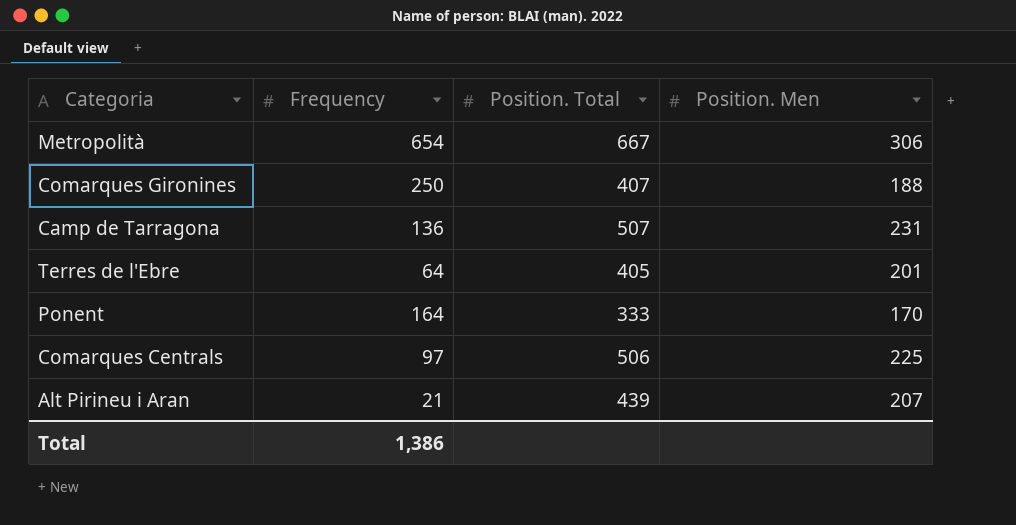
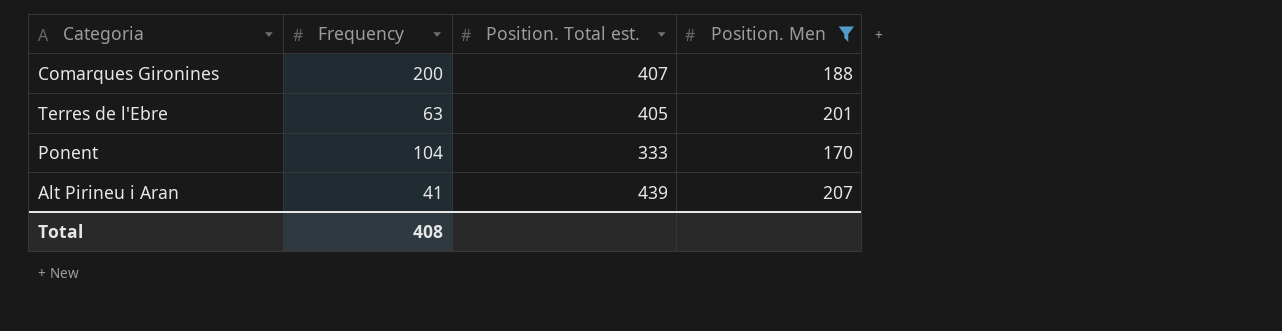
filter: none -> Position. Men <= 207
column name: Position. Total -> Position. Total est.
Comarques Gironines | Frequency: 250 -> 200
Terres de l'Ebre | Frequency: 64 -> 63
Ponent | Frequency: 164 -> 104
Alt Pirineu i Aran | Frequency: 21 -> 41
Total | Frequency: 1,386 -> 408

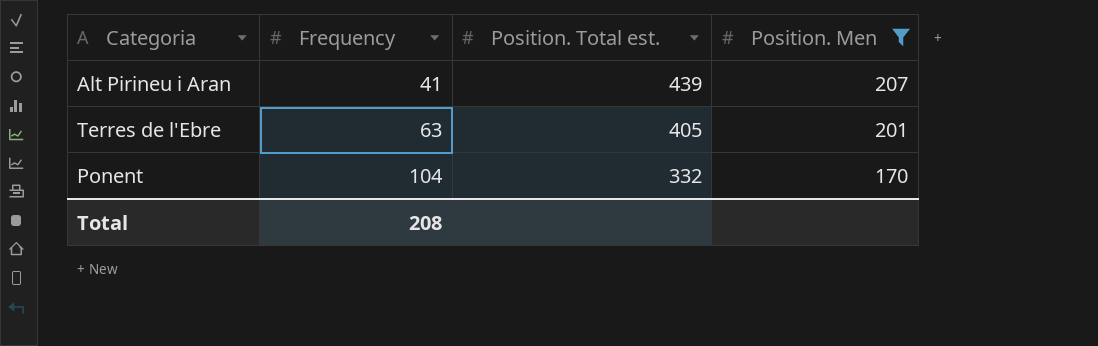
row order: none -> Frequency ascending
row Comarques Gironines: 200 | 407 | 188 -> none
Ponent | Position. Total est.: 333 -> 332
Total | Frequency: 408 -> 208

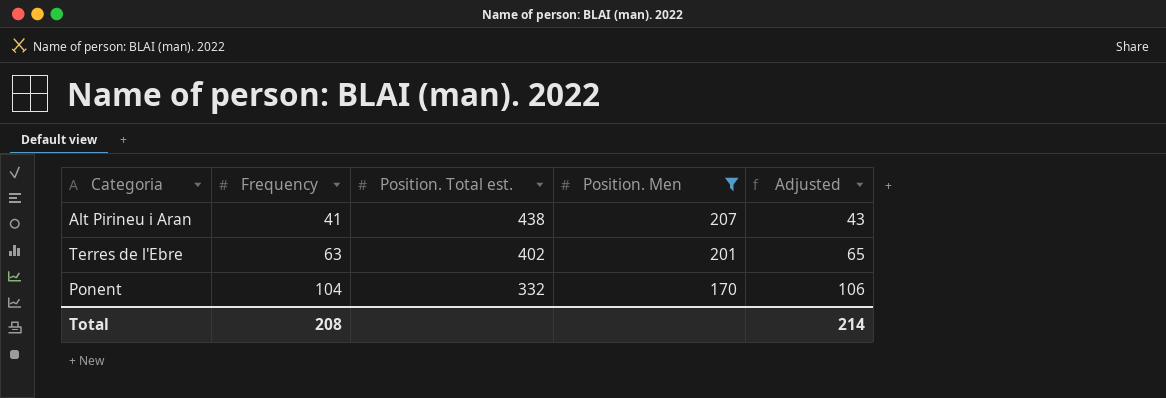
column Adjusted | formula: none -> [Frequency] + 2
Alt Pirineu i Aran | Position. Total est.: 439 -> 438
Terres de l'Ebre | Position. Total est.: 405 -> 402

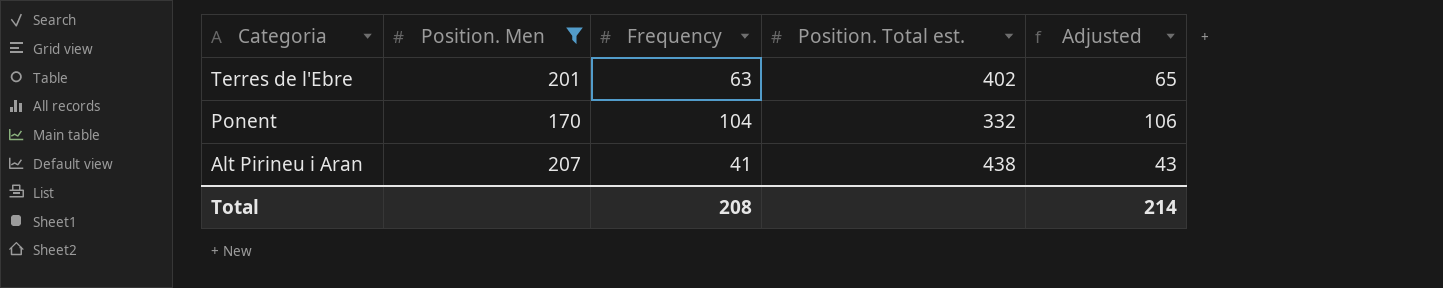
row order: Frequency ascending -> Categoria descending
column Position. Men | position: 4 -> 2

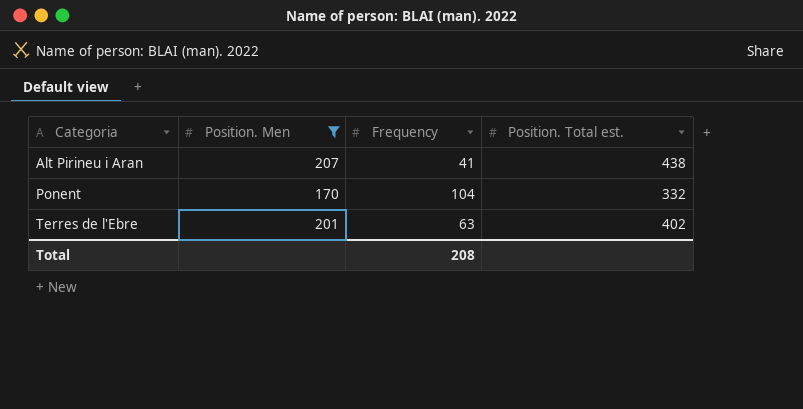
row order: Categoria descending -> Categoria ascending
column Adjusted | formula: [Frequency] + 2 -> none

